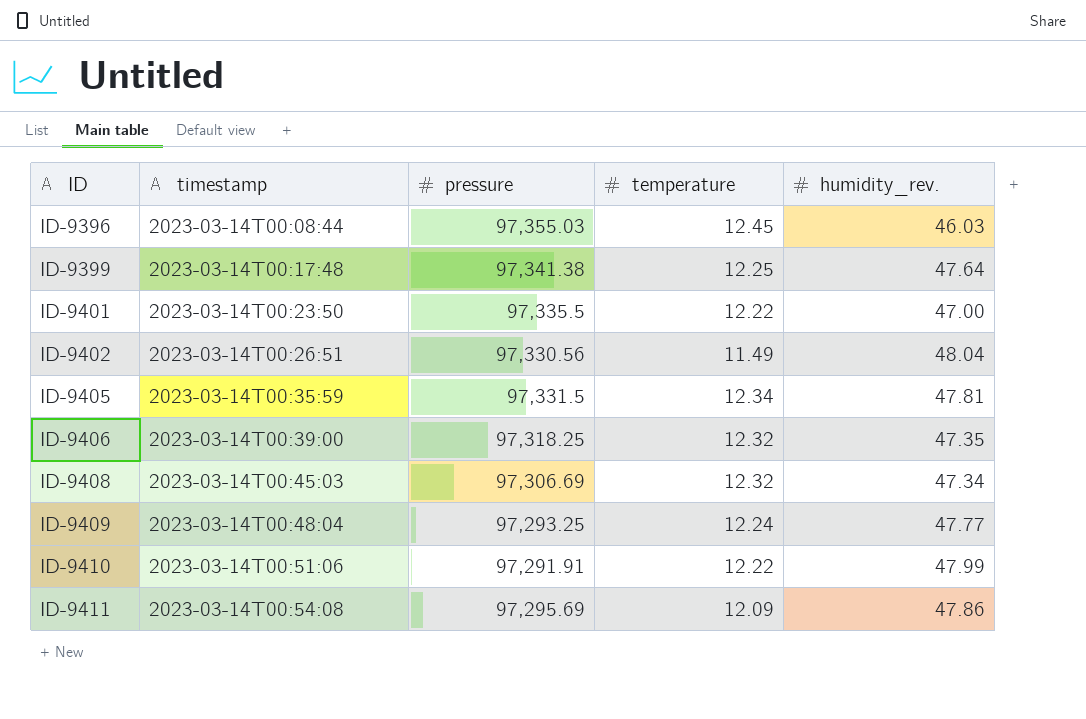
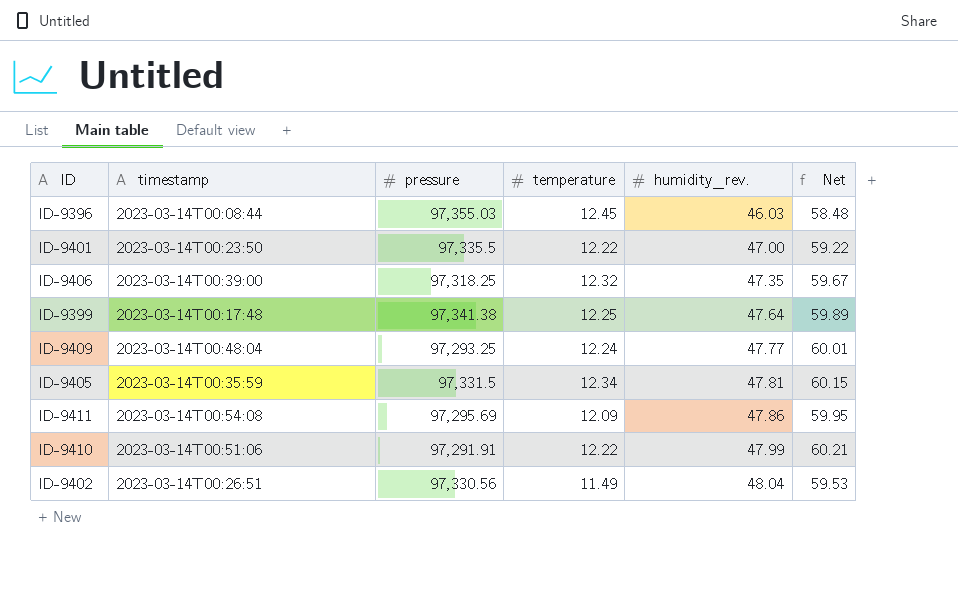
row order: ID ascending -> humidity_rev. ascending
column Net | formula: none -> [temperature] + [humidity_rev.]
row ID-9408: 2023-03-14T00:45:03 | 97,306.69 | 12.32 | 47.34 -> none

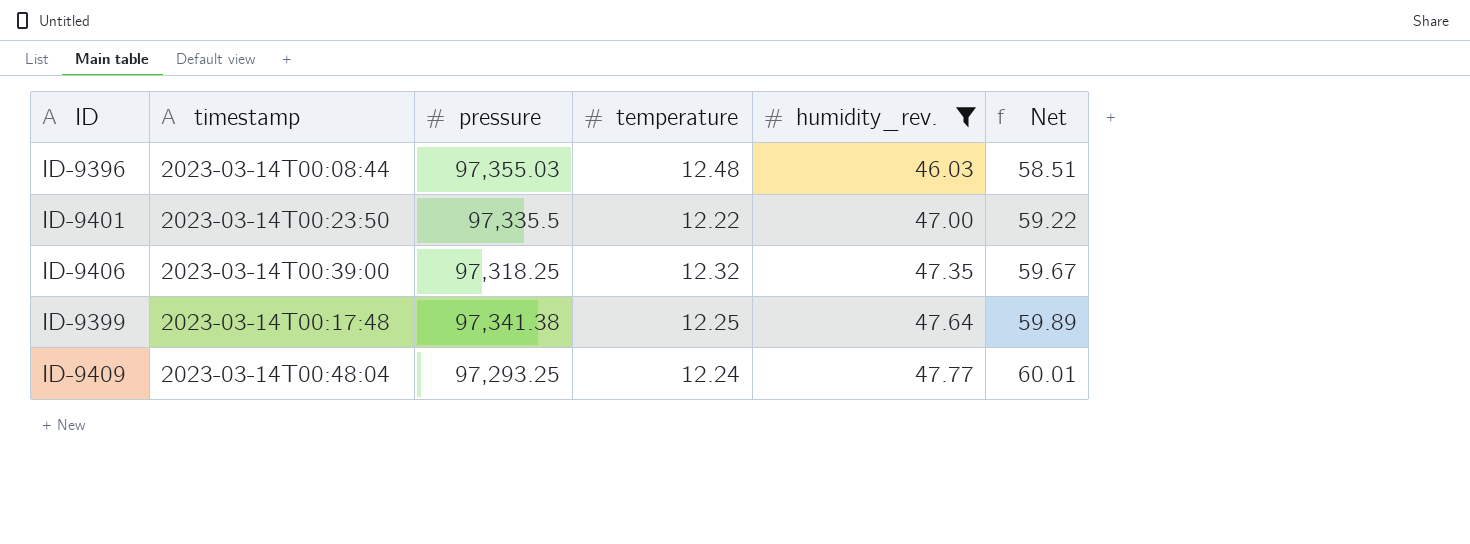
filter: none -> humidity_rev. <= 47.77
ID-9396 | temperature: 12.45 -> 12.48
ID-9396 | Net: 58.48 -> 58.51

